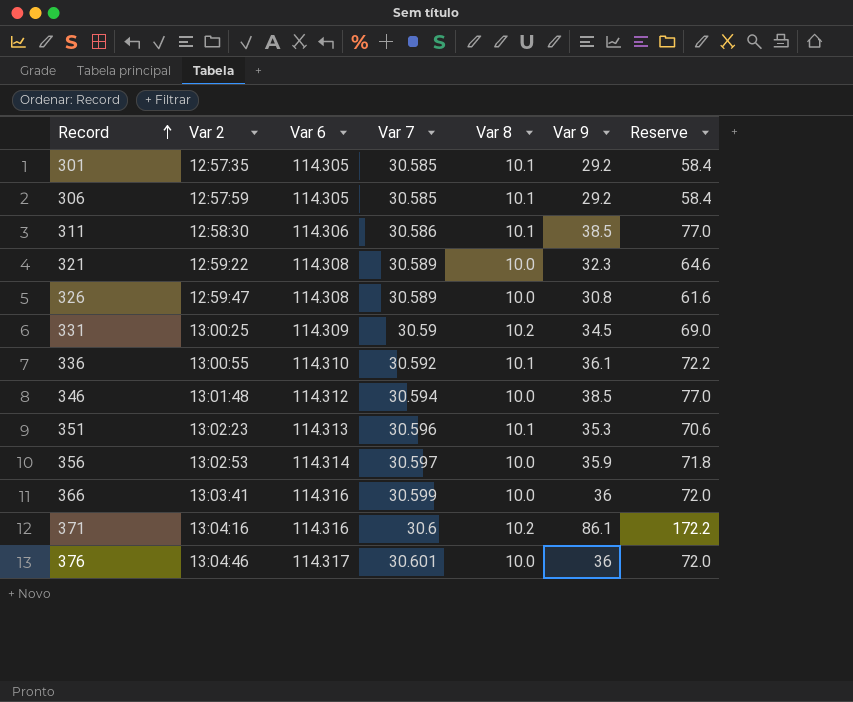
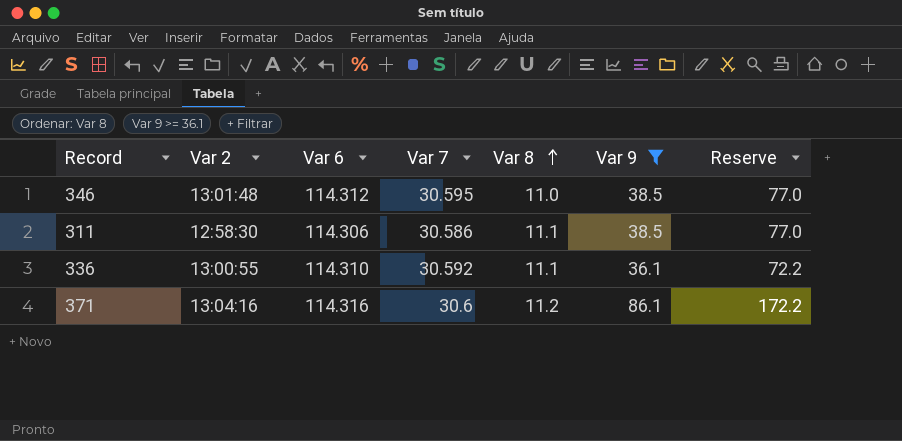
filter: none -> Var 9 >= 36.1
row order: Record ascending -> Var 8 ascending
346 | Var 7: 30.594 -> 30.595
346 | Var 8: 10.0 -> 11.0
311 | Var 8: 10.1 -> 11.1
336 | Var 8: 10.1 -> 11.1
371 | Var 8: 10.2 -> 11.2

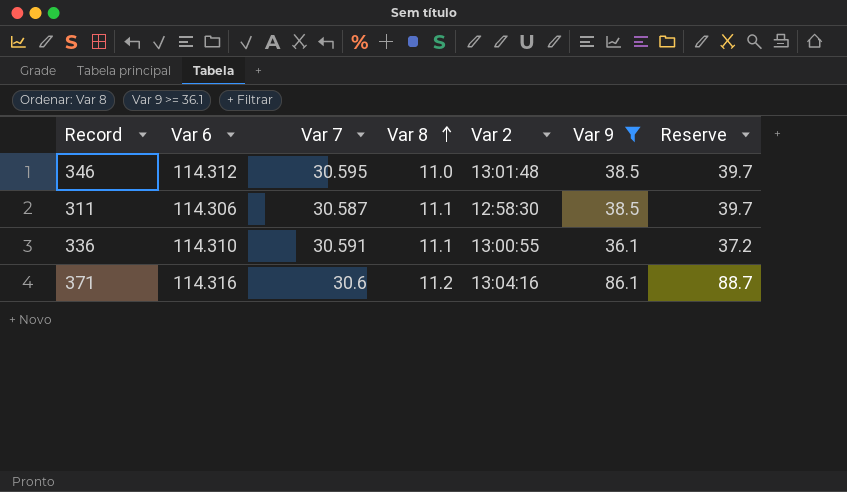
column Var 2 | position: 2 -> 5
column Reserve | formula: [Var 9] * 2 -> [Var 9] * 1.03
311 | Var 7: 30.586 -> 30.587
336 | Var 7: 30.592 -> 30.591

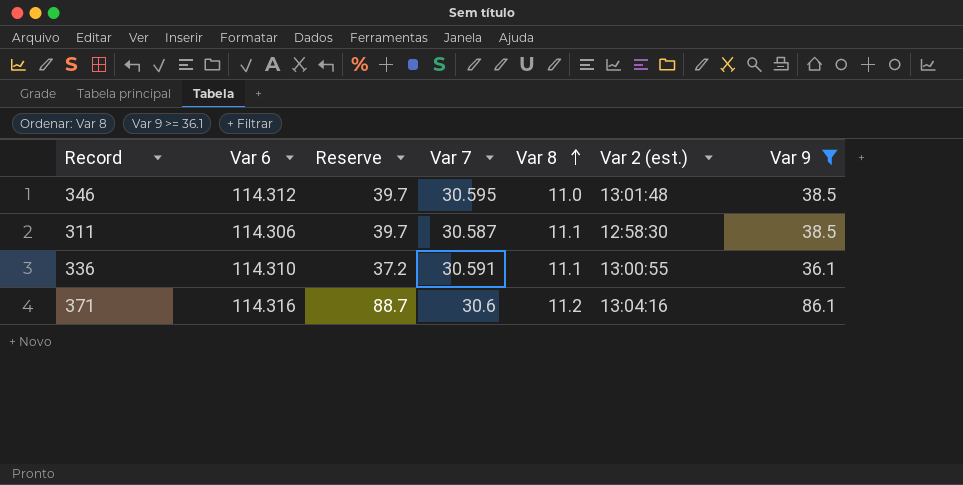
column Reserve | position: 7 -> 3
column name: Var 2 -> Var 2 (est.)

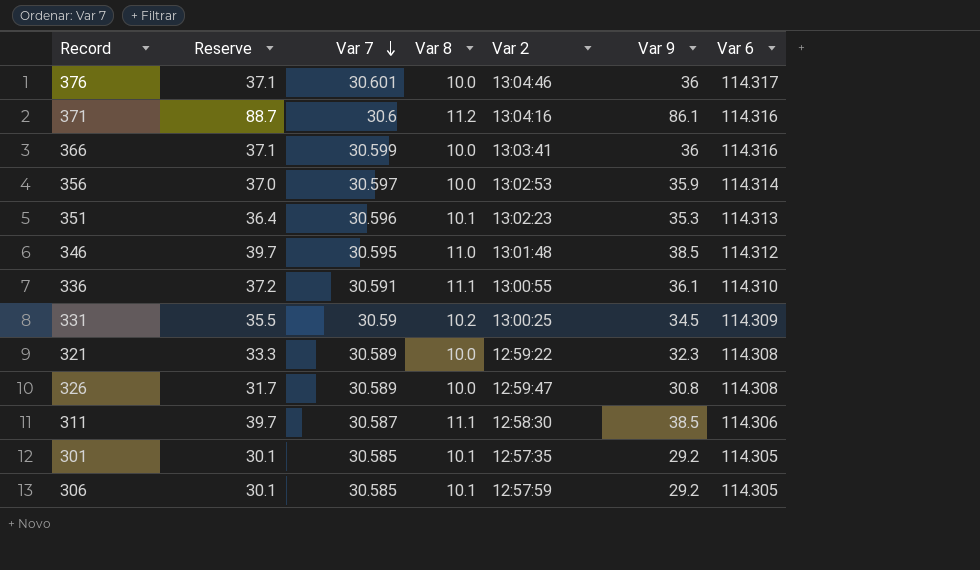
filter: Var 9 >= 36.1 -> none
row order: Var 8 ascending -> Var 7 descending
column name: Var 2 (est.) -> Var 2
column Var 6 | position: 2 -> 7

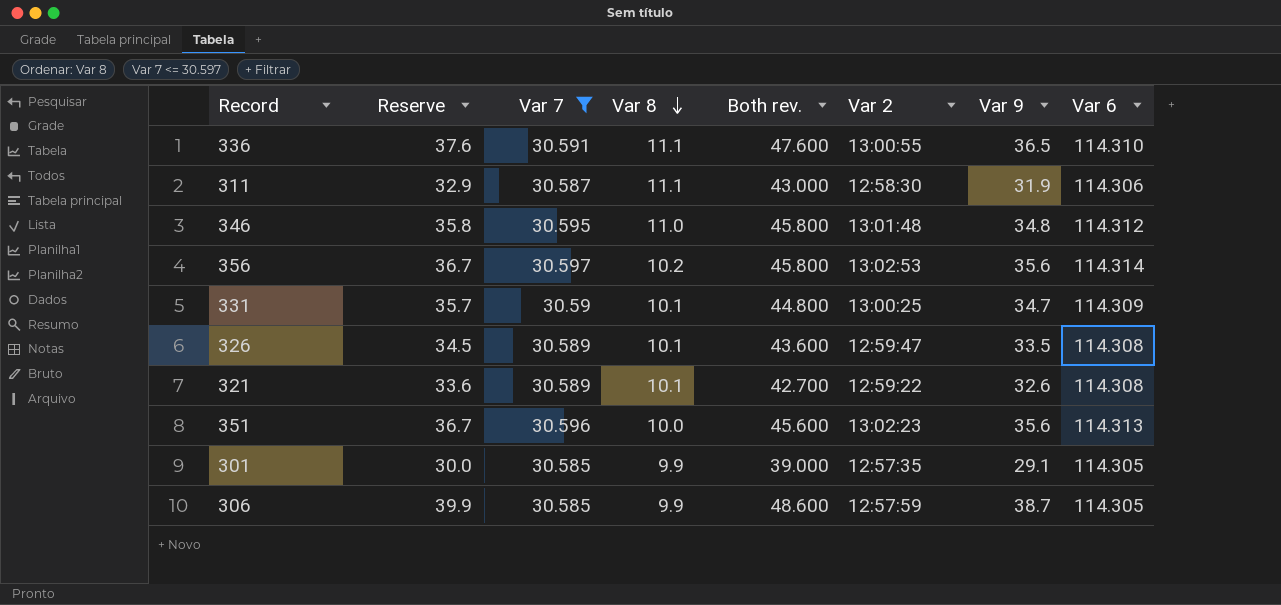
filter: none -> Var 7 <= 30.597
row order: Var 7 descending -> Var 8 descending
column Both rev. | formula: none -> [Var 8] + [Var 9]
336 | Reserve: 37.2 -> 37.6
336 | Var 9: 36.1 -> 36.5
311 | Reserve: 39.7 -> 32.9
311 | Var 9: 38.5 -> 31.9
346 | Reserve: 39.7 -> 35.8
346 | Var 9: 38.5 -> 34.8
356 | Reserve: 37.0 -> 36.7
356 | Var 8: 10.0 -> 10.2
356 | Var 9: 35.9 -> 35.6
331 | Reserve: 35.5 -> 35.7
331 | Var 8: 10.2 -> 10.1
331 | Var 9: 34.5 -> 34.7
326 | Reserve: 31.7 -> 34.5
326 | Var 8: 10.0 -> 10.1
326 | Var 9: 30.8 -> 33.5
321 | Reserve: 33.3 -> 33.6
321 | Var 8: 10.0 -> 10.1
321 | Var 9: 32.3 -> 32.6
351 | Reserve: 36.4 -> 36.7
351 | Var 8: 10.1 -> 10.0
351 | Var 9: 35.3 -> 35.6
301 | Reserve: 30.1 -> 30.0
301 | Var 8: 10.1 -> 9.9
301 | Var 9: 29.2 -> 29.1
306 | Reserve: 30.1 -> 39.9
306 | Var 8: 10.1 -> 9.9
306 | Var 9: 29.2 -> 38.7

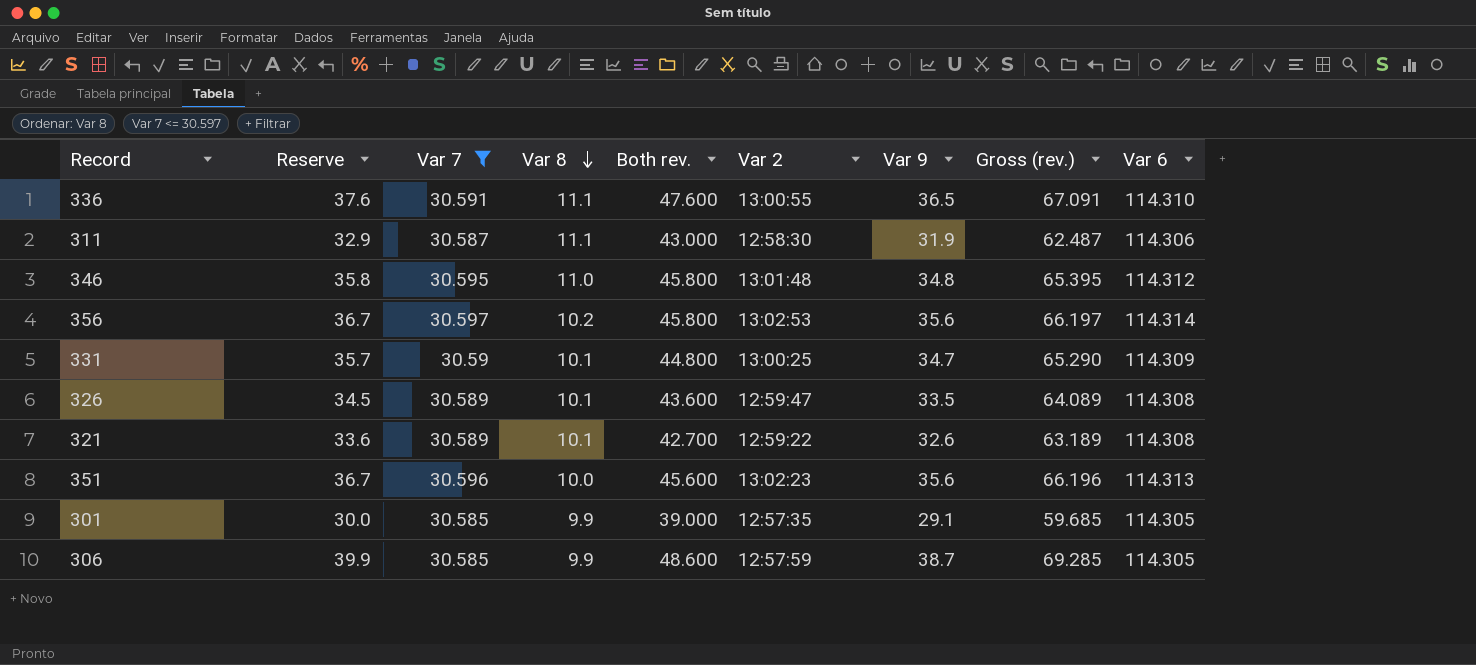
column Gross (rev.) | formula: none -> [Var 7] + [Var 9]

